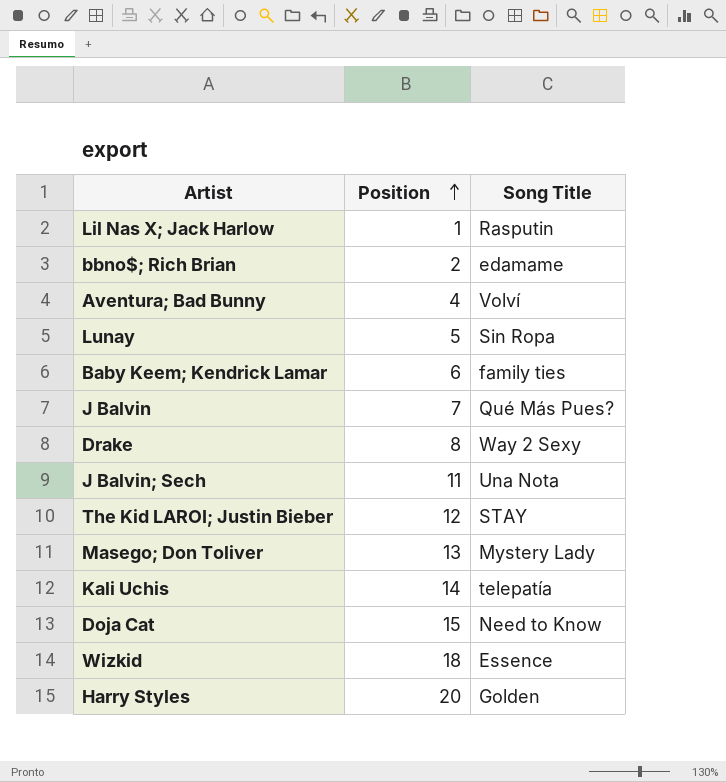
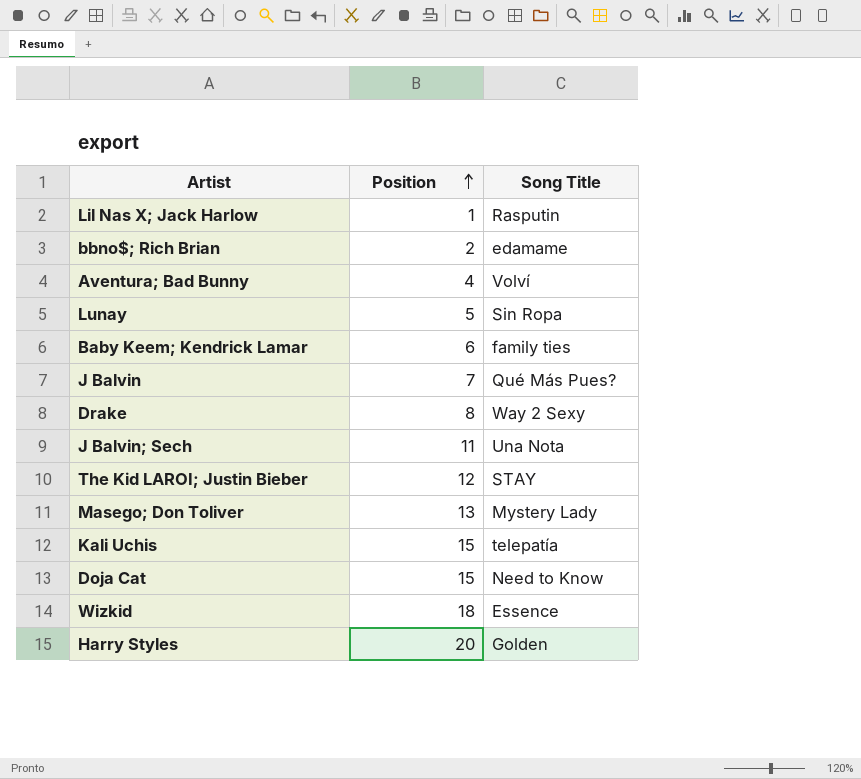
Kali Uchis | Position: 14 -> 15

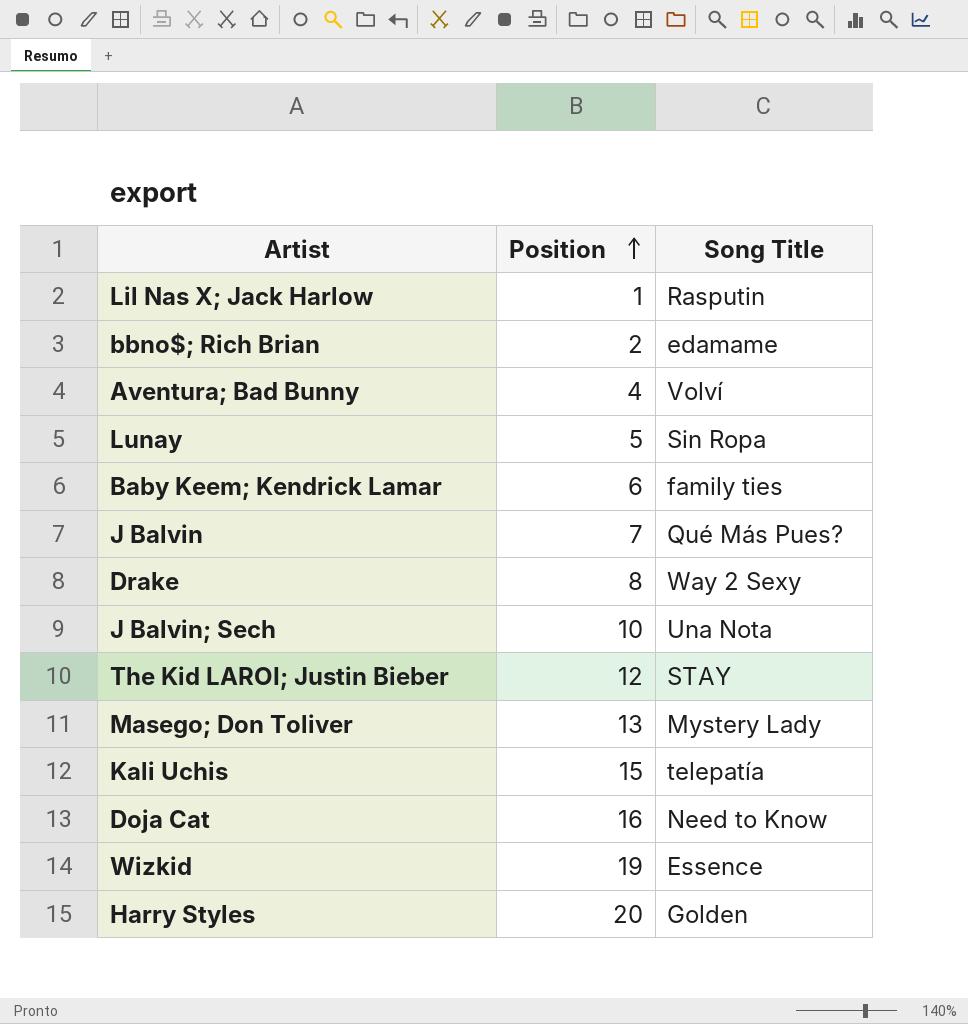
J Balvin; Sech | Position: 11 -> 10
Doja Cat | Position: 15 -> 16
Wizkid | Position: 18 -> 19

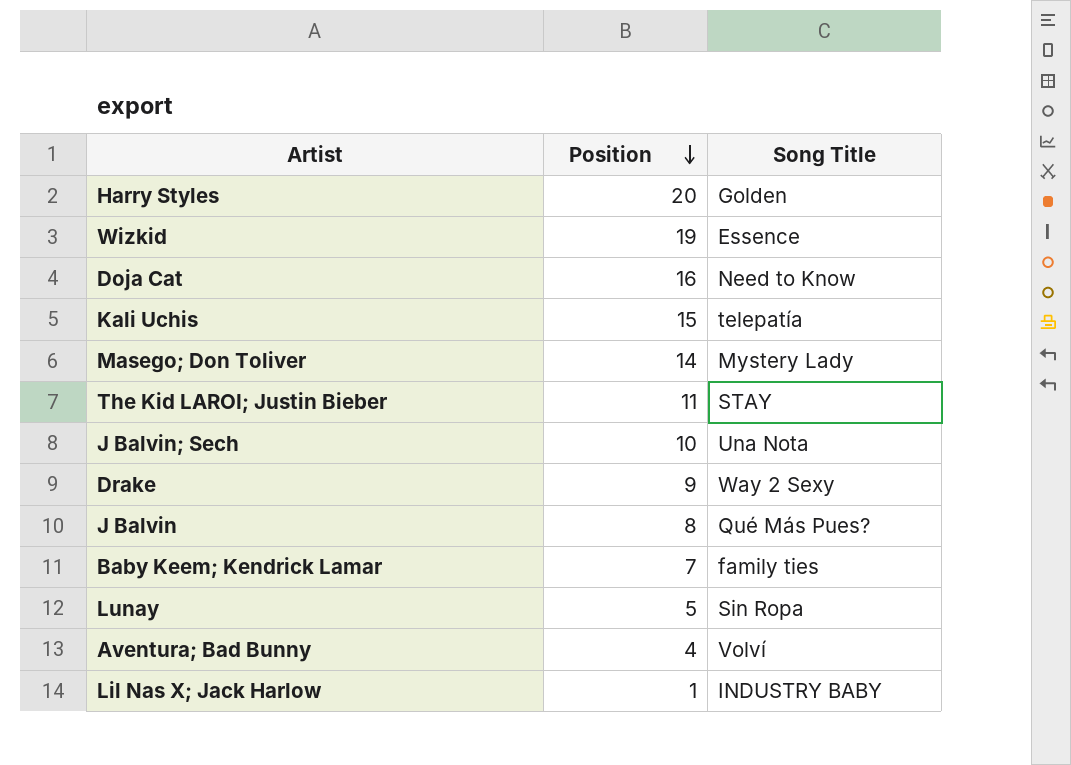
row order: Position ascending -> Position descending
row bbno$; Rich Brian: 2 | edamame -> none
Masego; Don Toliver | Position: 13 -> 14
The Kid LAROI; Justin Bieber | Position: 12 -> 11
Drake | Position: 8 -> 9
J Balvin | Position: 7 -> 8
Baby Keem; Kendrick Lamar | Position: 6 -> 7
Lil Nas X; Jack Harlow | Song Title: Rasputin -> INDUSTRY BABY

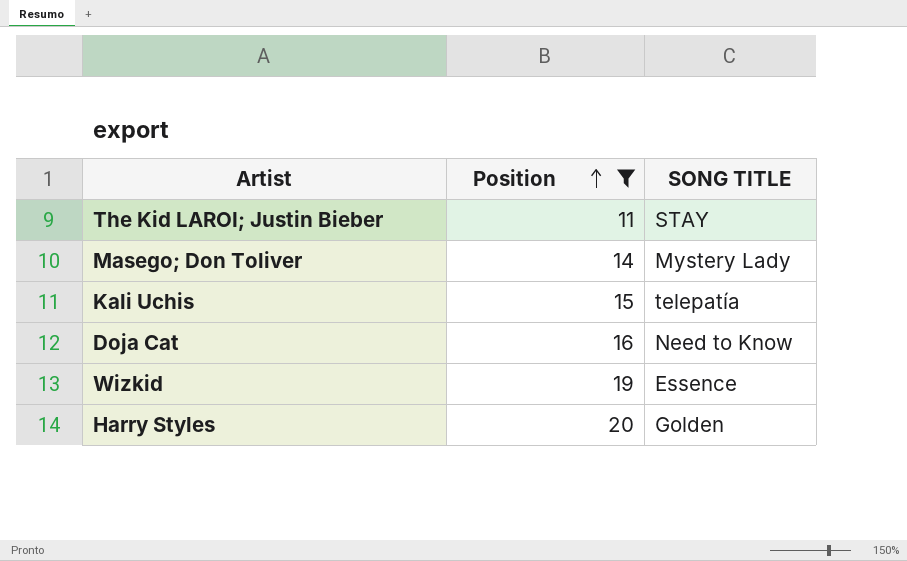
filter: none -> Position >= 11
row order: Position descending -> Position ascending
column name: Song Title -> SONG TITLE

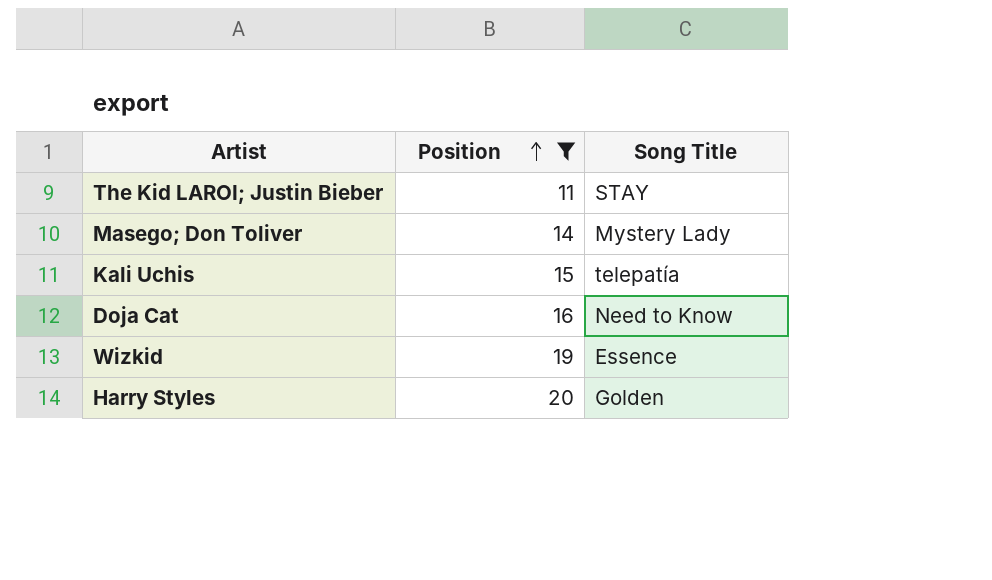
column name: SONG TITLE -> Song Title

